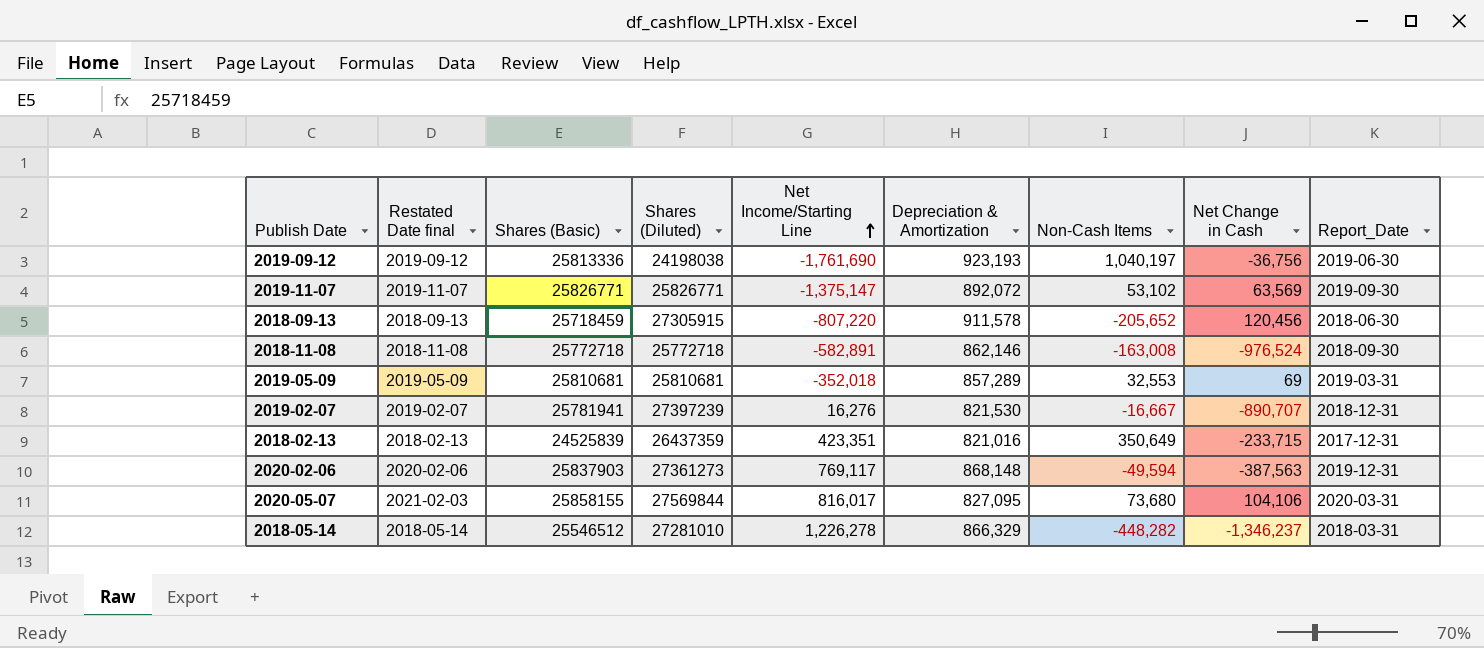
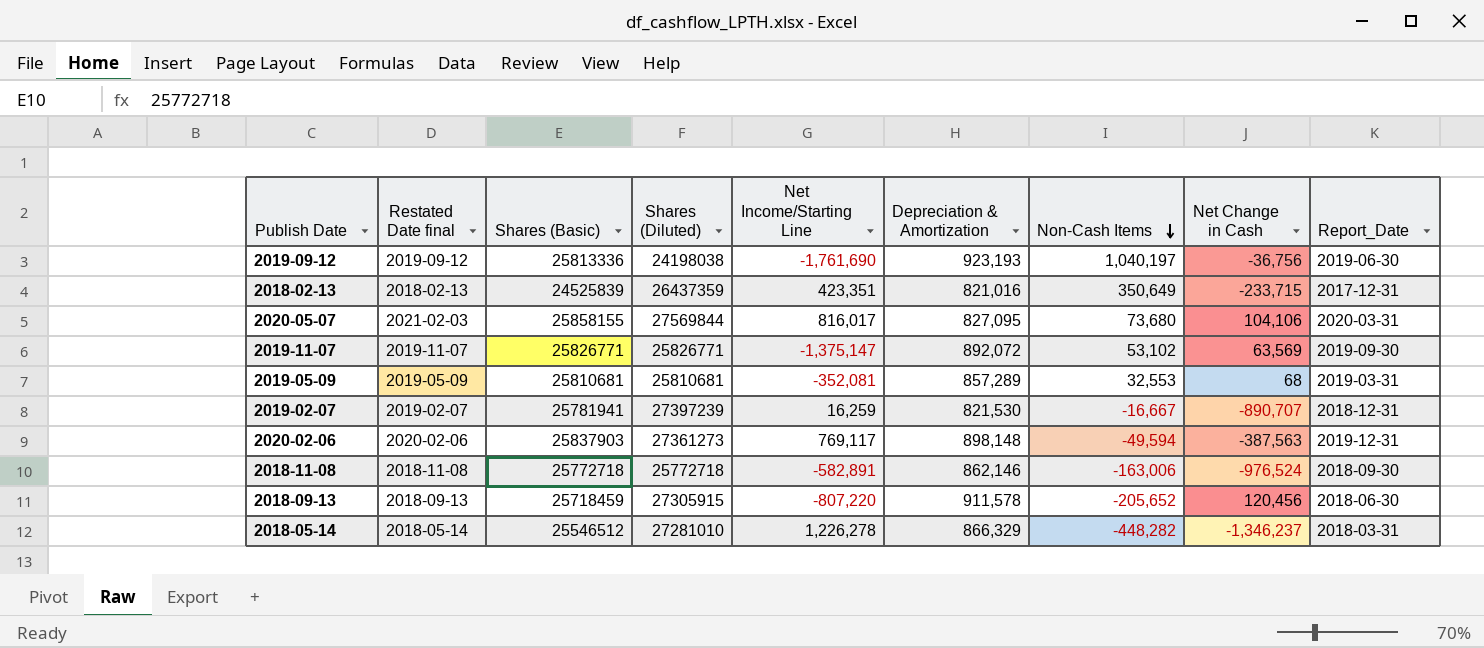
row order: Net Income/Starting Line ascending -> Non-Cash Items descending
2019-05-09 | Net Income/Starting Line: -352,018 -> -352,081
2019-05-09 | Net Change in Cash: 69 -> 68
2019-02-07 | Net Income/Starting Line: 16,276 -> 16,259
2020-02-06 | Depreciation & Amortization: 868,148 -> 898,148
2018-11-08 | Non-Cash Items: -163,008 -> -163,006

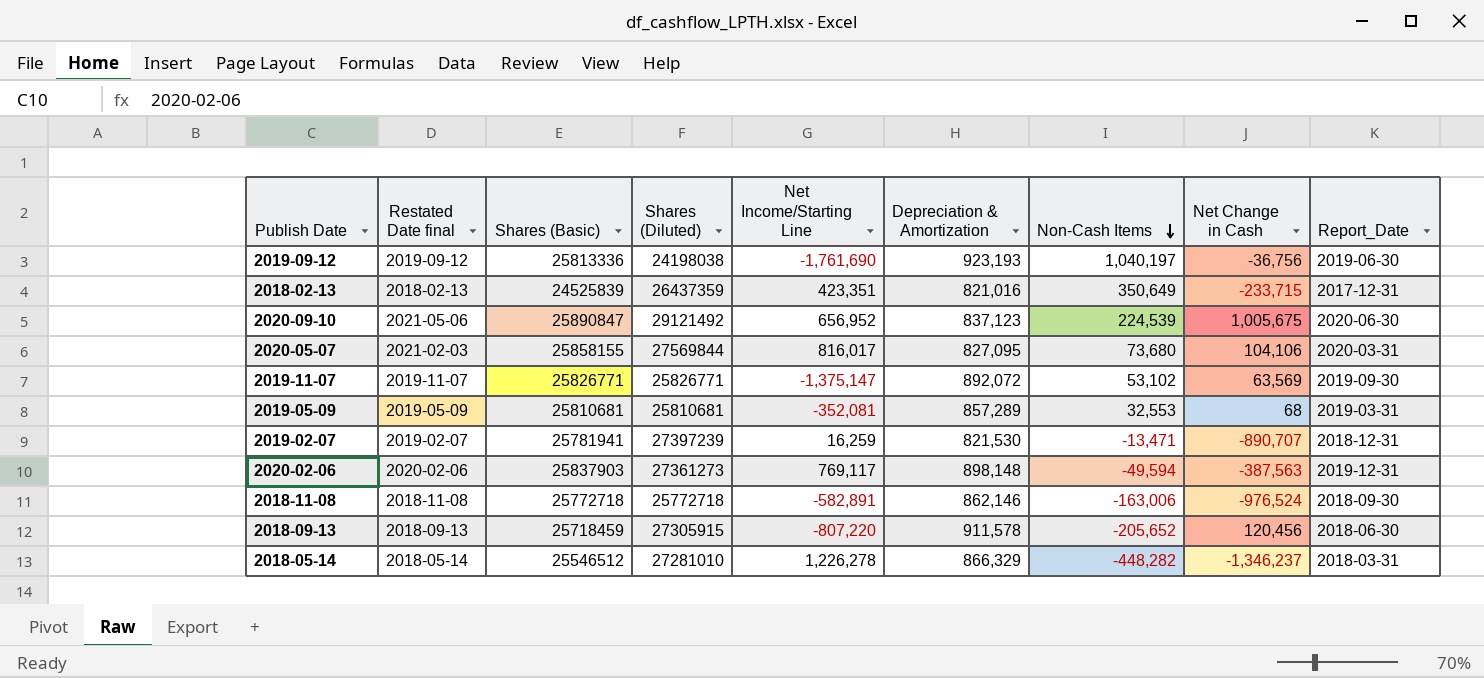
row 2020-09-10: none -> 2021-05-06 | 25890847 | 29121492 | 656,952 | 837,123 | 224,539 | 1,005,675 | 2020-06-30
2019-02-07 | Non-Cash Items: -16,667 -> -13,471

